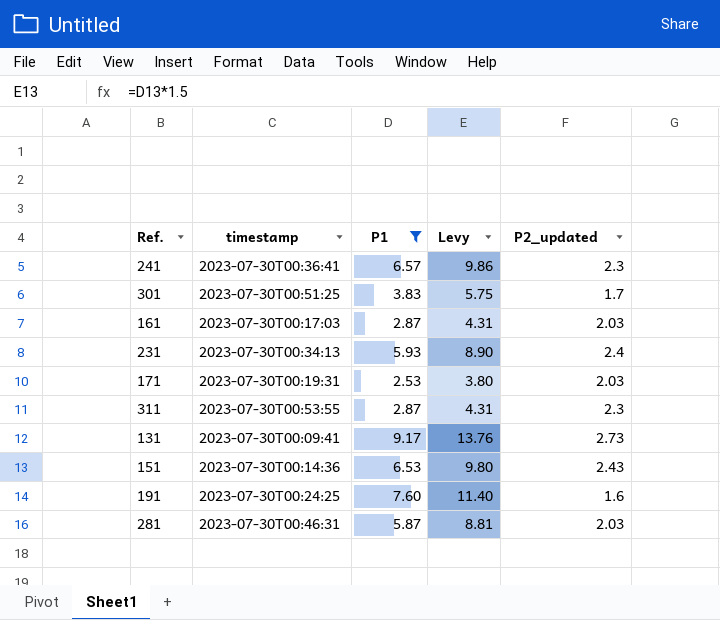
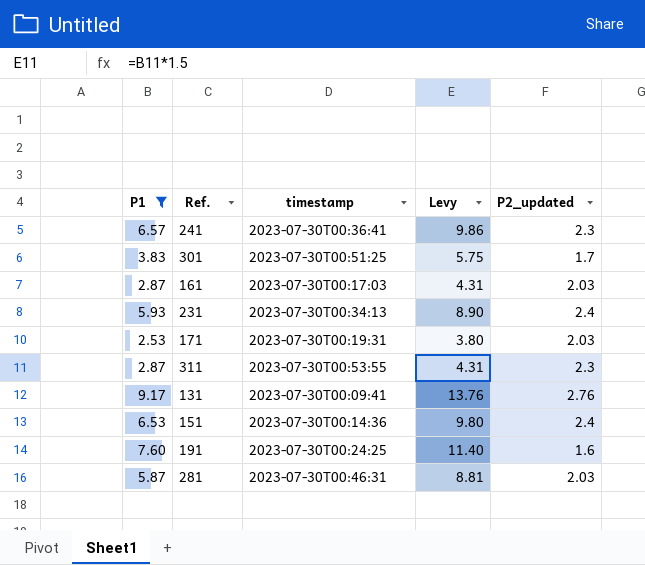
column P1 | position: 3 -> 1
131 | P2_updated: 2.73 -> 2.76
151 | P2_updated: 2.43 -> 2.4

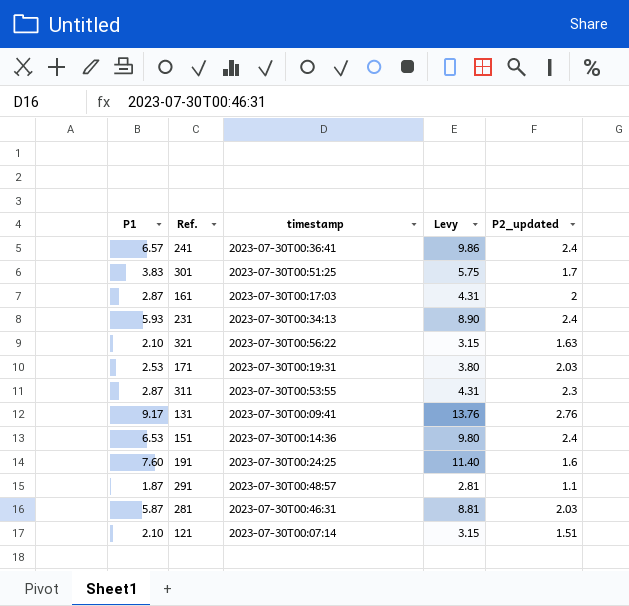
filter: P1 >= 2.53 -> none
241 | P2_updated: 2.3 -> 2.4
161 | P2_updated: 2.03 -> 2

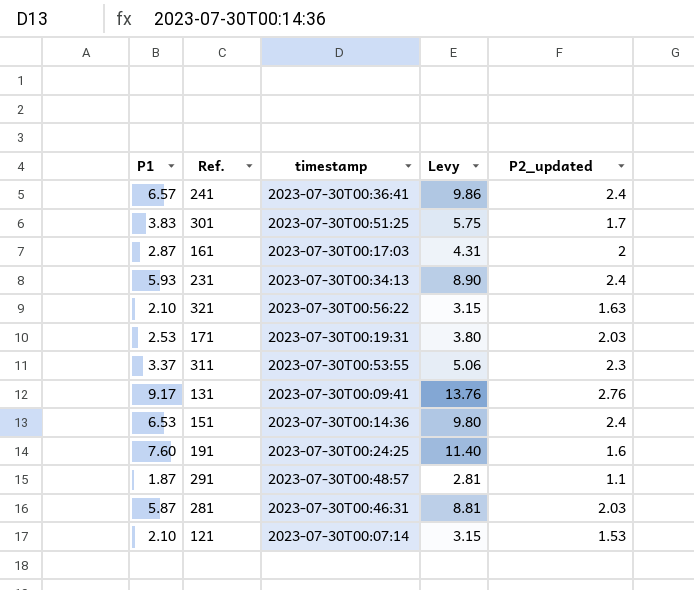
311 | P1: 2.87 -> 3.37
311 | Levy: 4.31 -> 5.06
121 | P2_updated: 1.51 -> 1.53

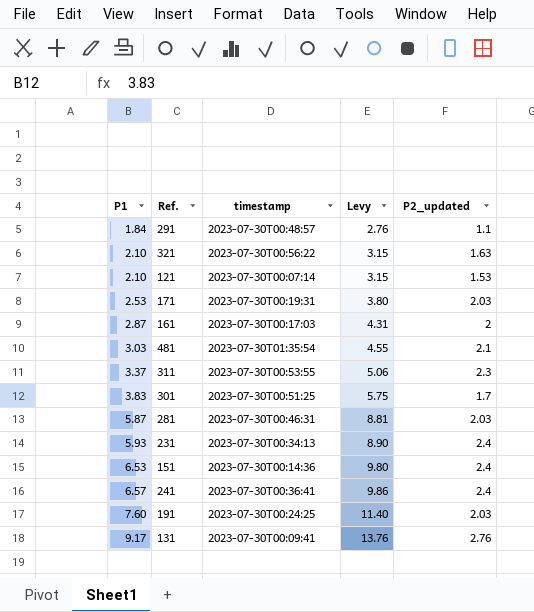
row order: none -> P1 ascending
291 | P1: 1.87 -> 1.84
291 | Levy: 2.81 -> 2.76
row 481: none -> 3.03 | 2023-07-30T01:35:54 | 4.55 | 2.1
191 | P2_updated: 1.6 -> 2.03

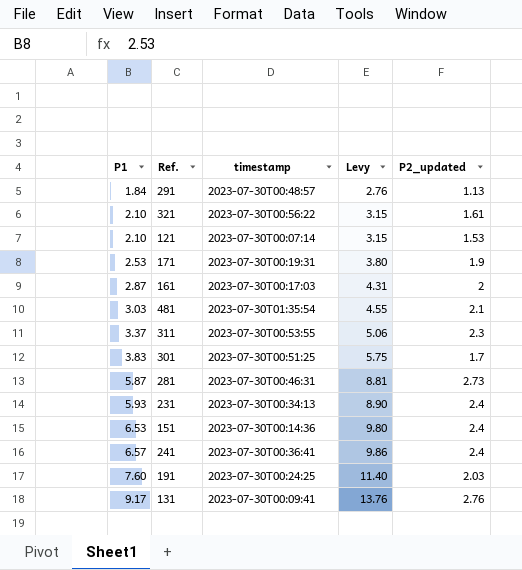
291 | P2_updated: 1.1 -> 1.13
321 | P2_updated: 1.63 -> 1.61
171 | P2_updated: 2.03 -> 1.9
281 | P2_updated: 2.03 -> 2.73

